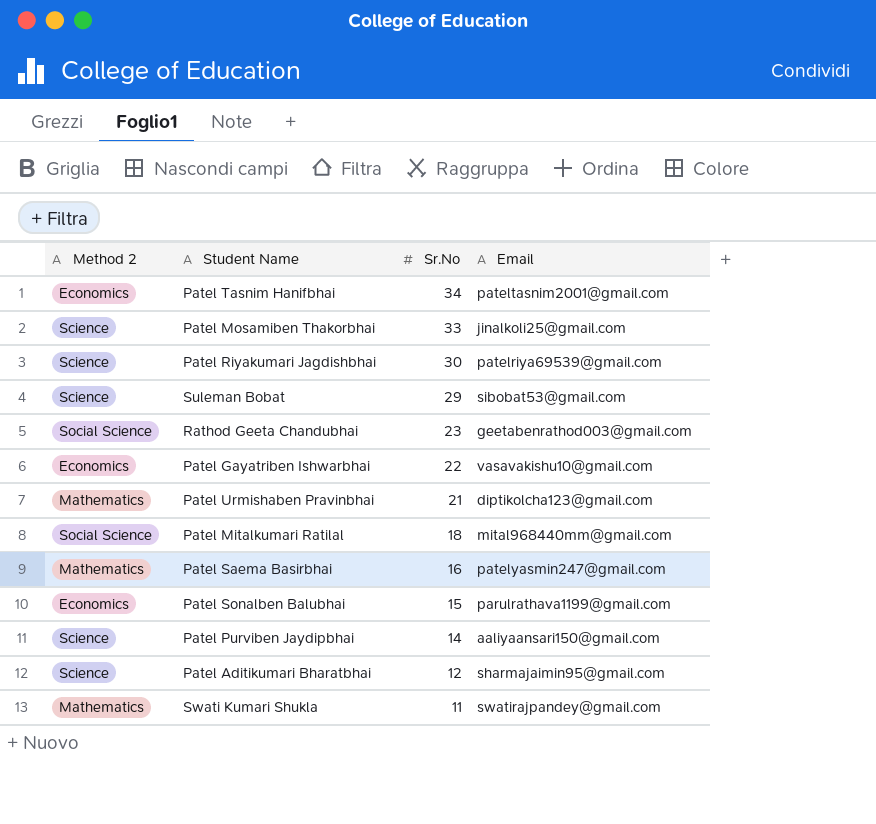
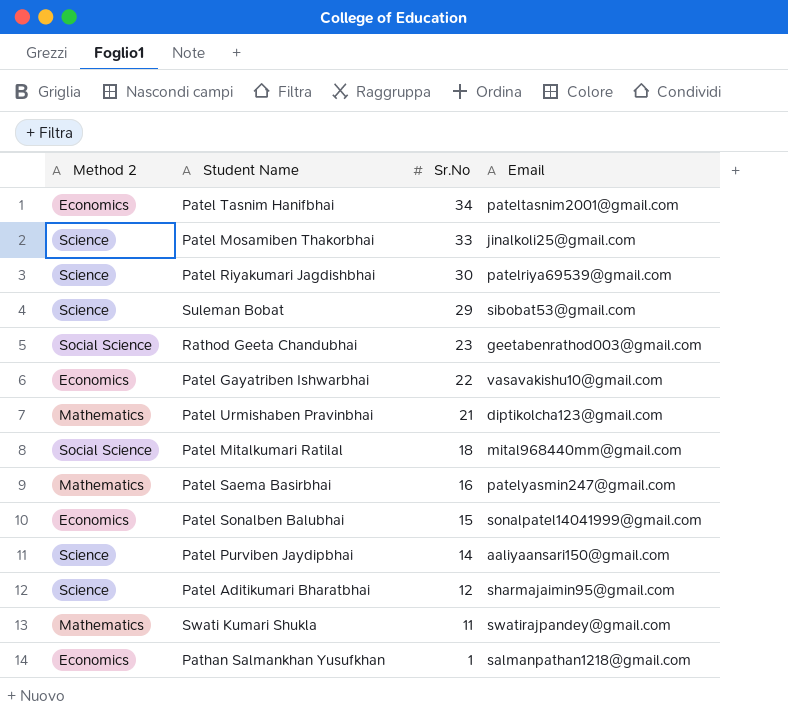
Patel Sonalben Balubhai | Email: parulrathava1199@gmail.com -> sonalpatel14041999@gmail.com
row Pathan Salmankhan Yusufkhan: none -> Economics | 1 | salmanpathan1218@gmail.com

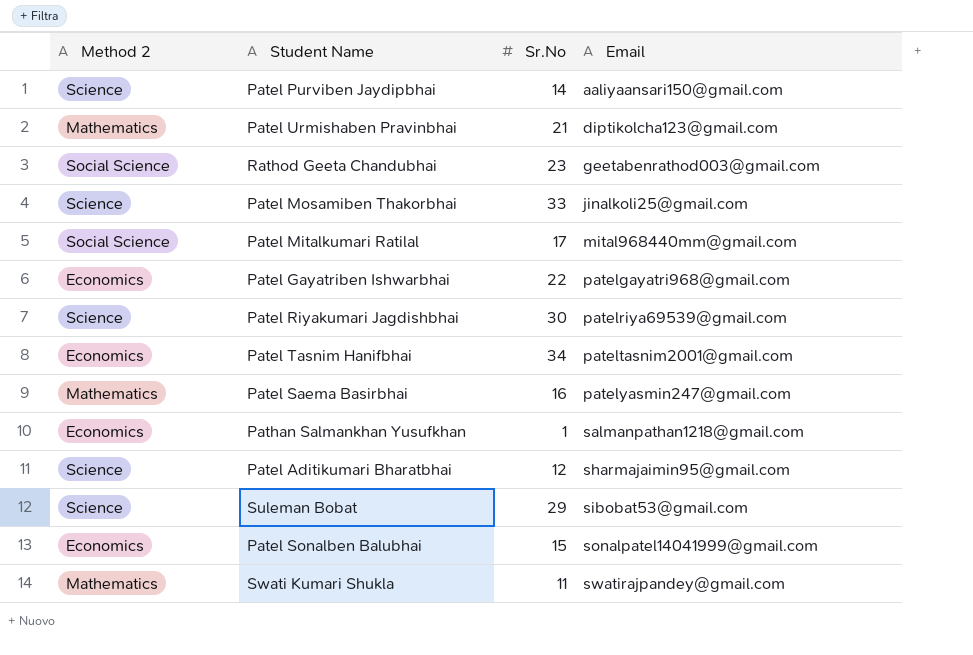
row order: Sr.No descending -> Email ascending
Patel Mitalkumari Ratilal | Sr.No: 18 -> 17
Patel Gayatriben Ishwarbhai | Email: vasavakishu10@gmail.com -> patelgayatri968@gmail.com

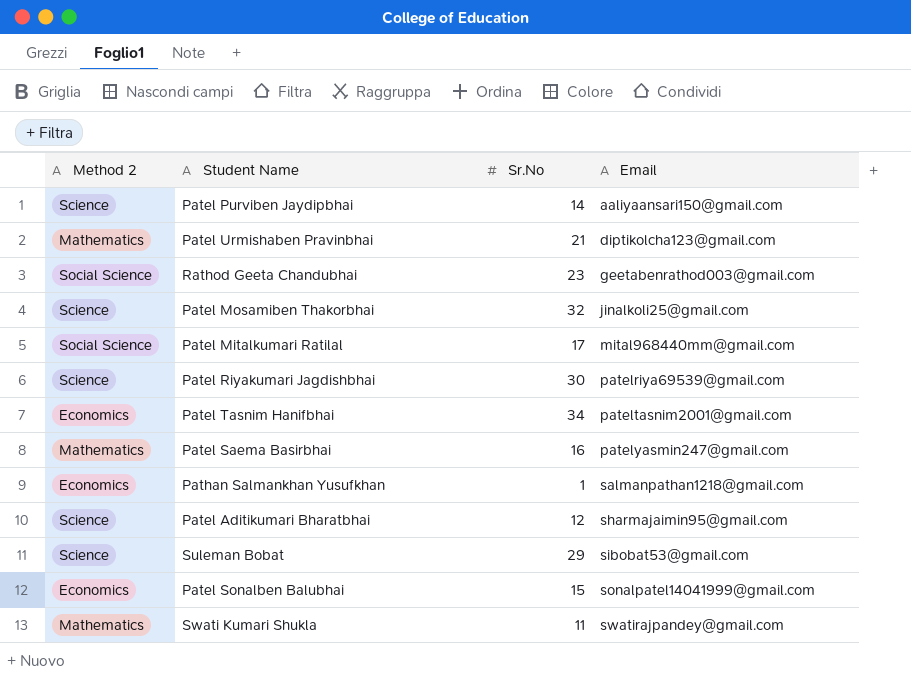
row Patel Gayatriben Ishwarbhai: Economics | 22 | patelgayatri968@gmail.com -> none
Patel Mosamiben Thakorbhai | Sr.No: 33 -> 32

